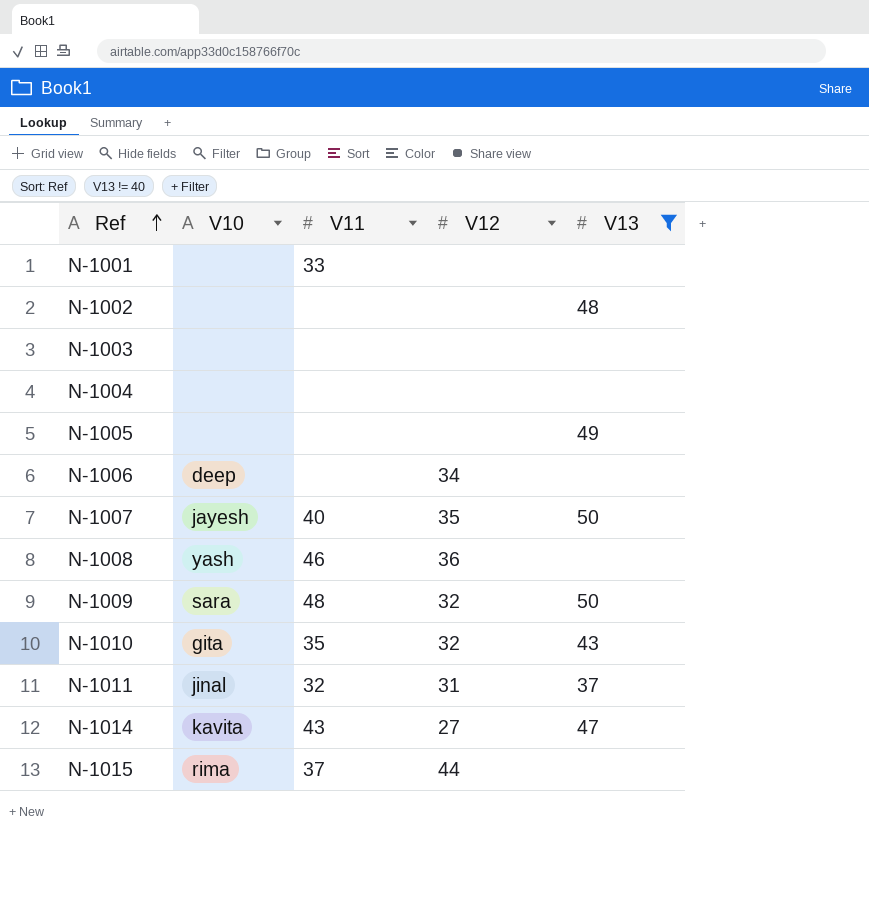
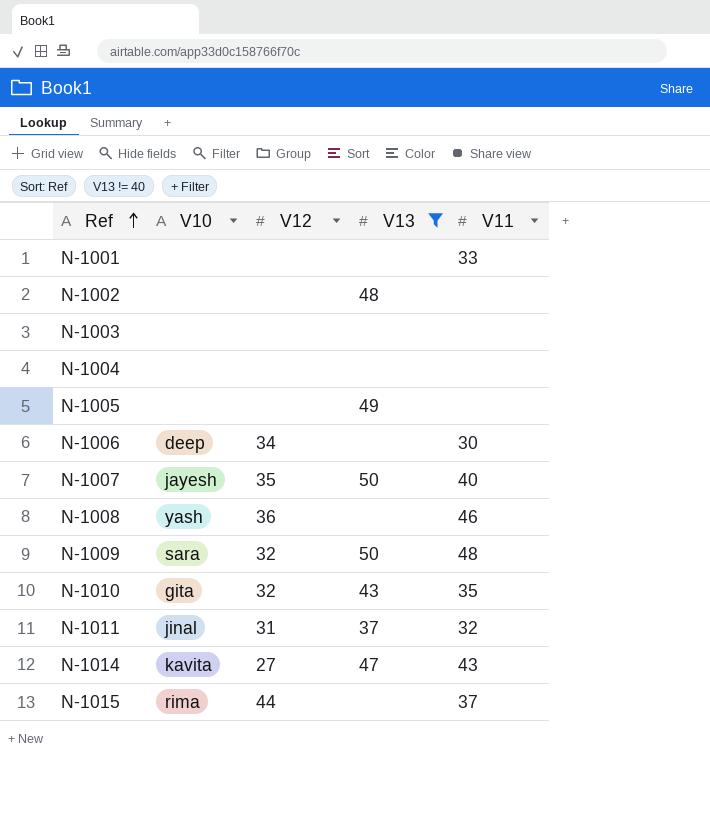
column V11 | position: 3 -> 5
N-1006 | V11: none -> 30

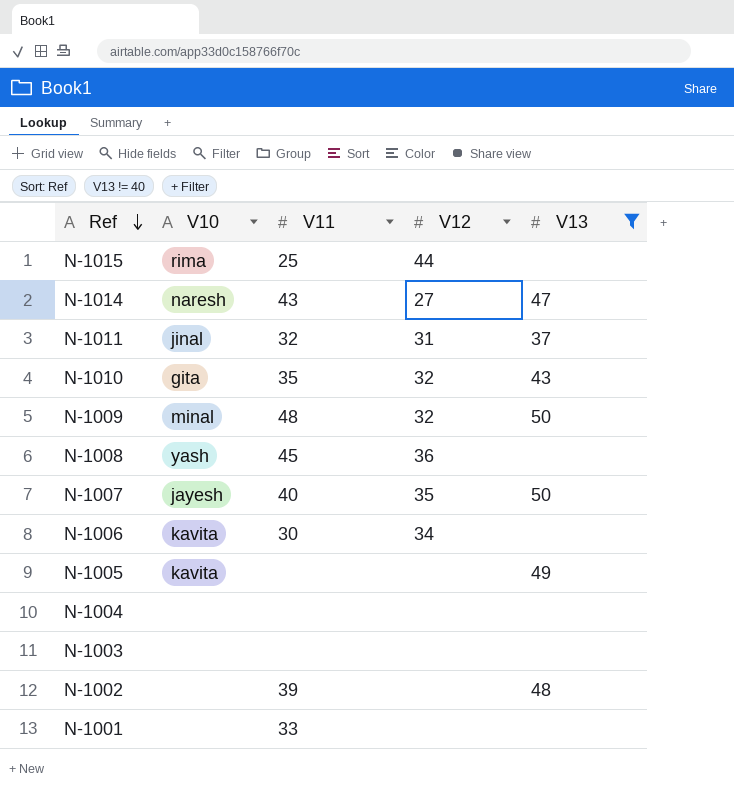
row order: Ref ascending -> Ref descending
column V11 | position: 5 -> 3
N-1015 | V11: 37 -> 25
N-1014 | V10: kavita -> naresh
N-1009 | V10: sara -> minal
N-1008 | V11: 46 -> 45
N-1006 | V10: deep -> kavita
N-1005 | V10: none -> kavita
N-1002 | V11: none -> 39

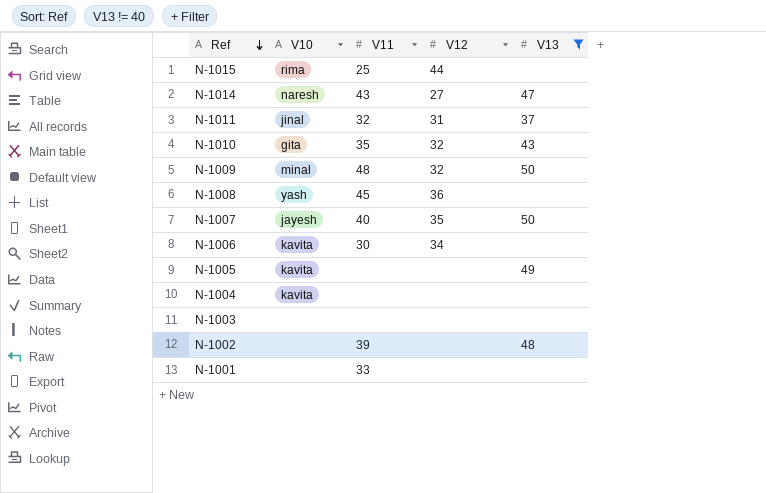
N-1004 | V10: none -> kavita

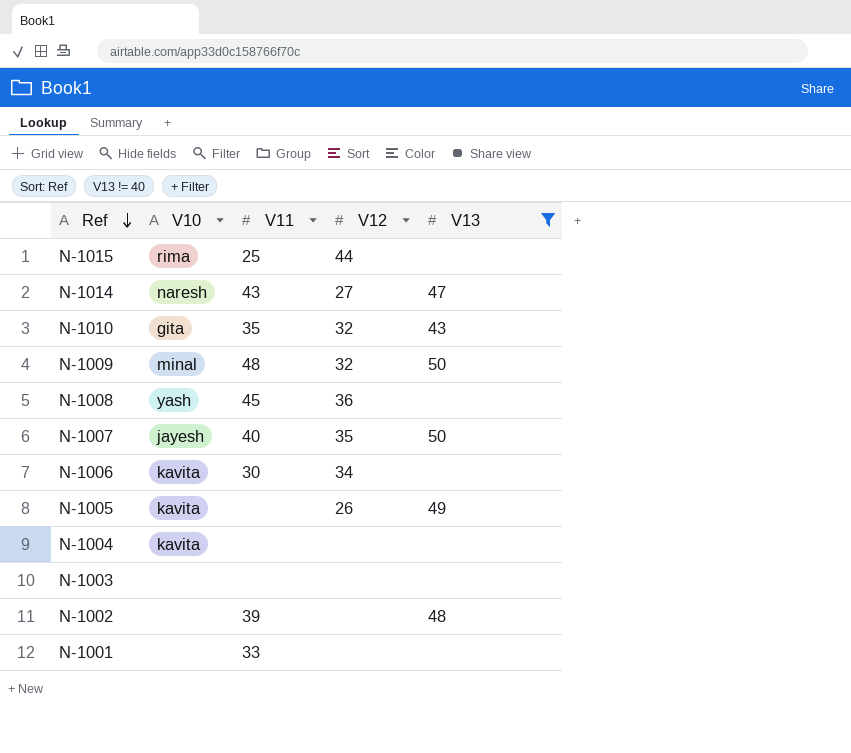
row N-1011: jinal | 32 | 31 | 37 -> none
N-1005 | V12: none -> 26

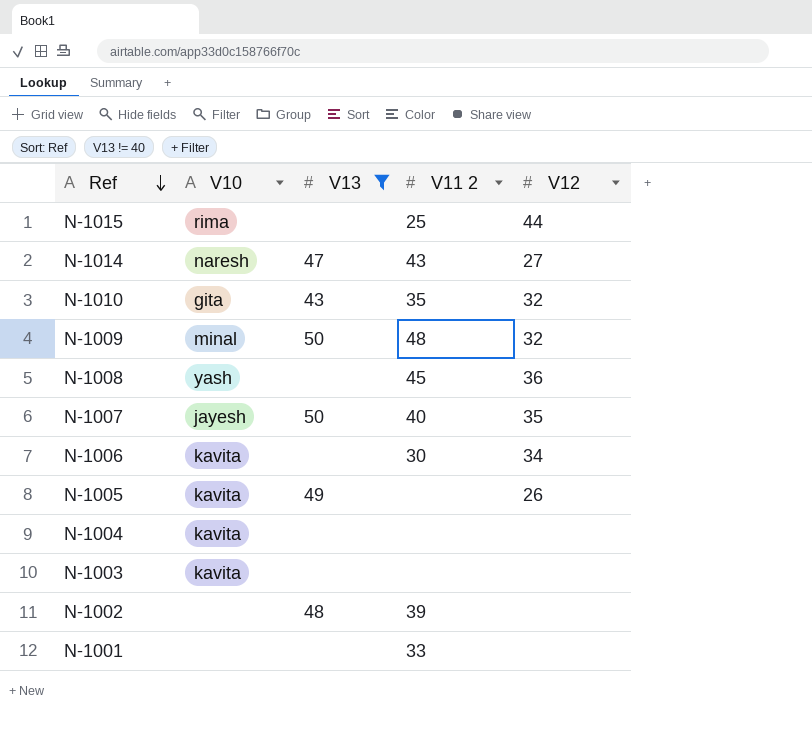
column V13 | position: 5 -> 3
column name: V11 -> V11 2
N-1003 | V10: none -> kavita

